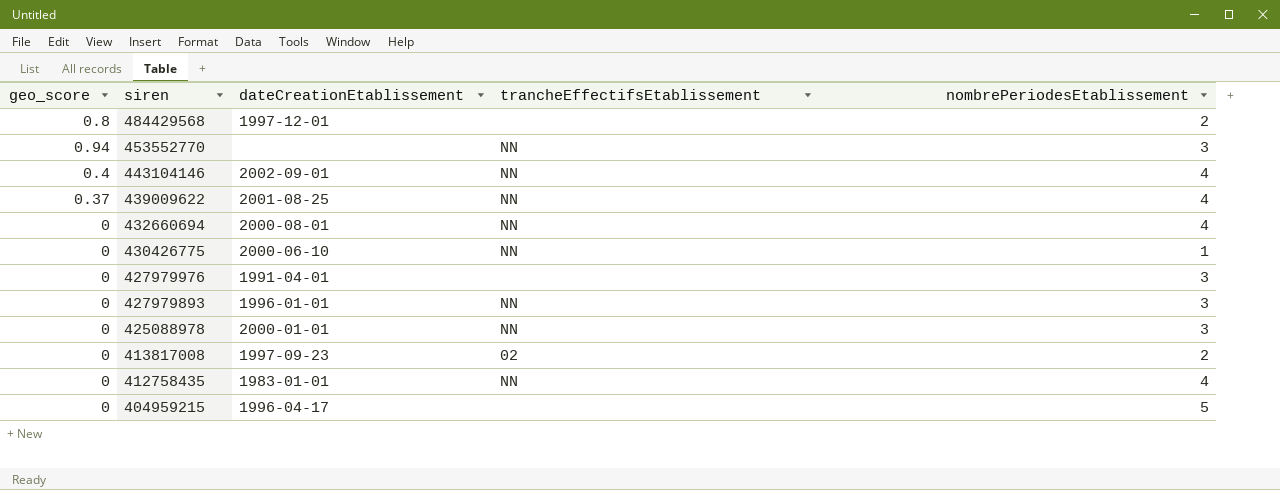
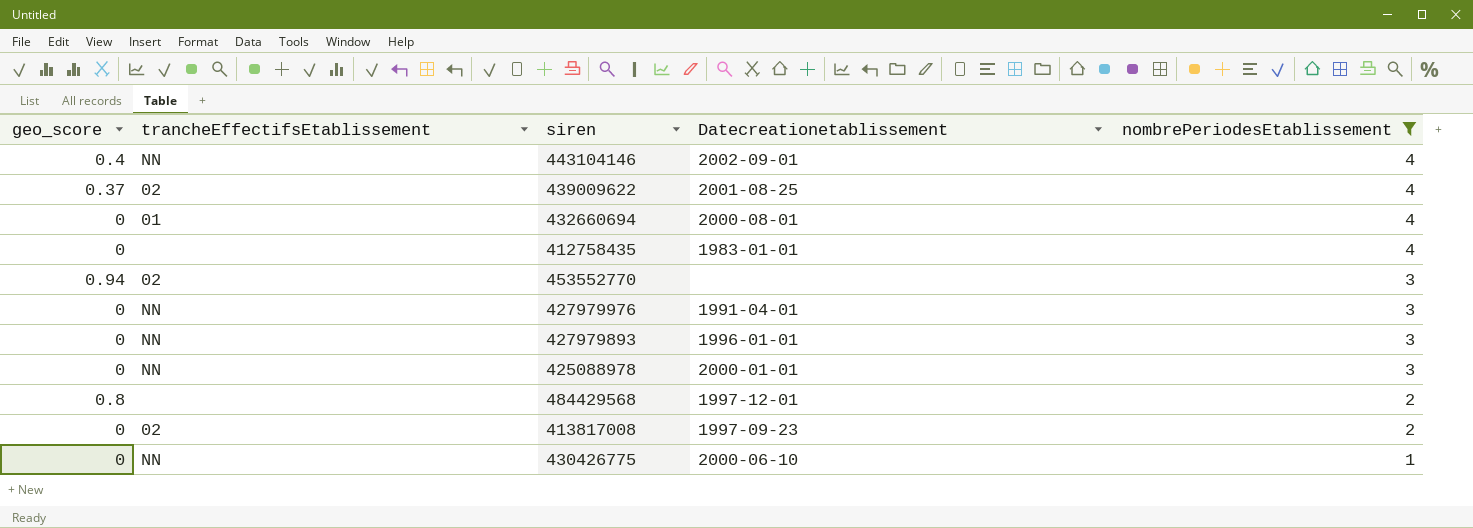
filter: none -> nombrePeriodesEtablissement != 5
row order: siren descending -> nombrePeriodesEtablissement descending
column trancheEffectifsEtablissement | position: 4 -> 2
column name: dateCreationEtablissement -> Datecreationetablissement
439009622 | trancheEffectifsEtablissement: NN -> 02
432660694 | trancheEffectifsEtablissement: NN -> 01
412758435 | trancheEffectifsEtablissement: NN -> none
453552770 | trancheEffectifsEtablissement: NN -> 02
427979976 | trancheEffectifsEtablissement: none -> NN

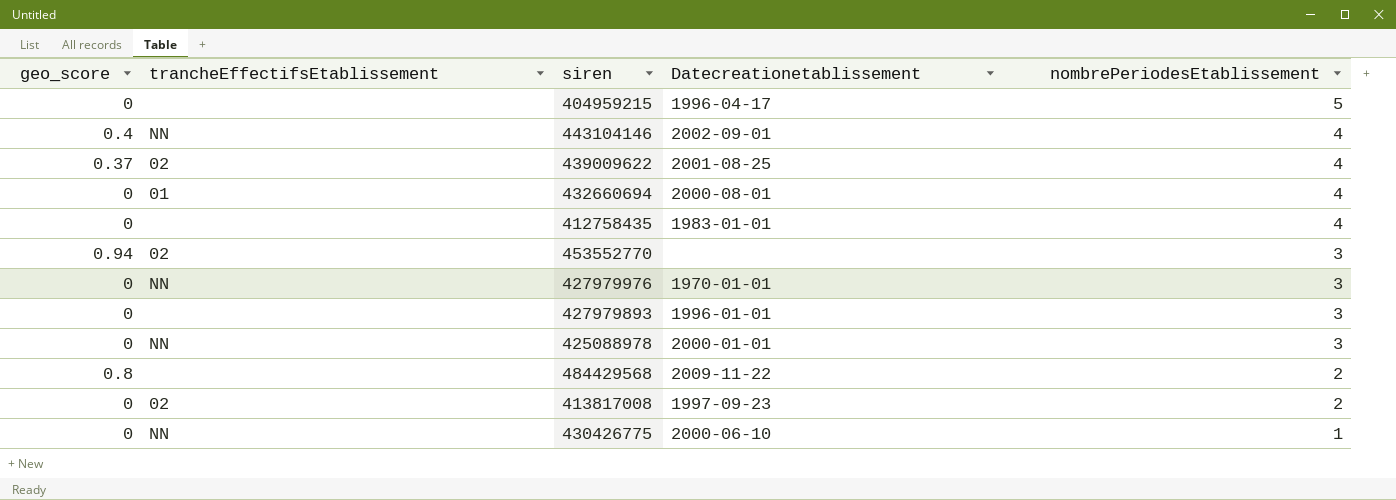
filter: nombrePeriodesEtablissement != 5 -> none
427979976 | Datecreationetablissement: 1991-04-01 -> 1970-01-01
427979893 | trancheEffectifsEtablissement: NN -> none
484429568 | Datecreationetablissement: 1997-12-01 -> 2009-11-22

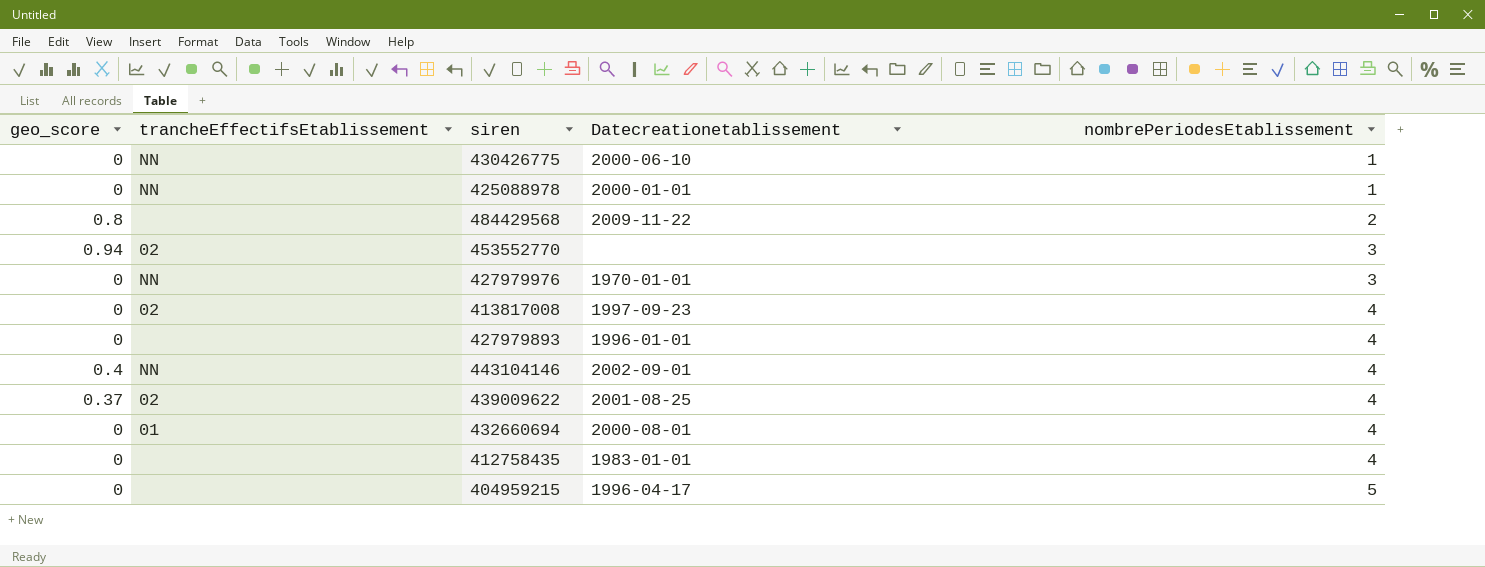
row order: nombrePeriodesEtablissement descending -> nombrePeriodesEtablissement ascending
425088978 | nombrePeriodesEtablissement: 3 -> 1
413817008 | nombrePeriodesEtablissement: 2 -> 4
427979893 | nombrePeriodesEtablissement: 3 -> 4

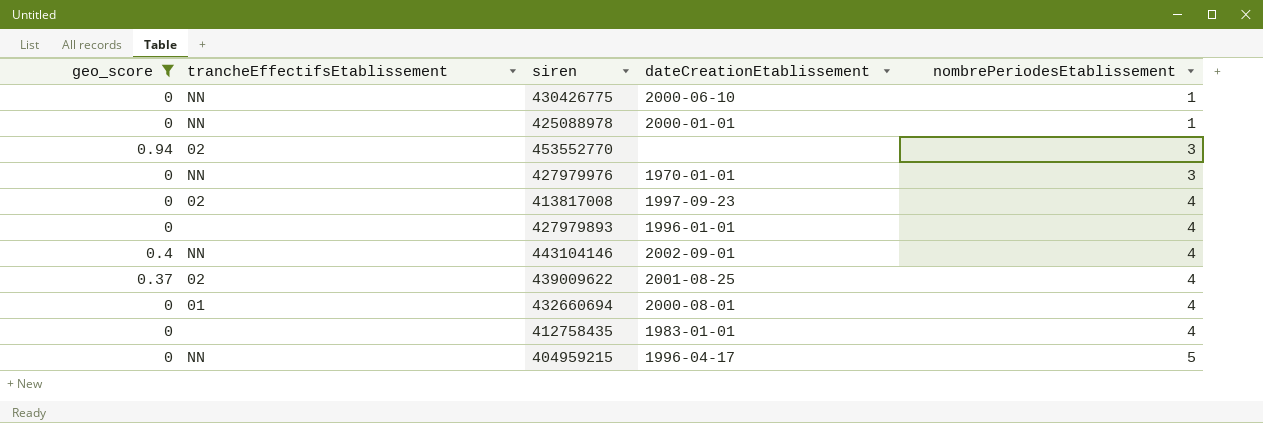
filter: none -> geo_score != 0.8
column name: Datecreationetablissement -> dateCreationEtablissement
404959215 | trancheEffectifsEtablissement: none -> NN

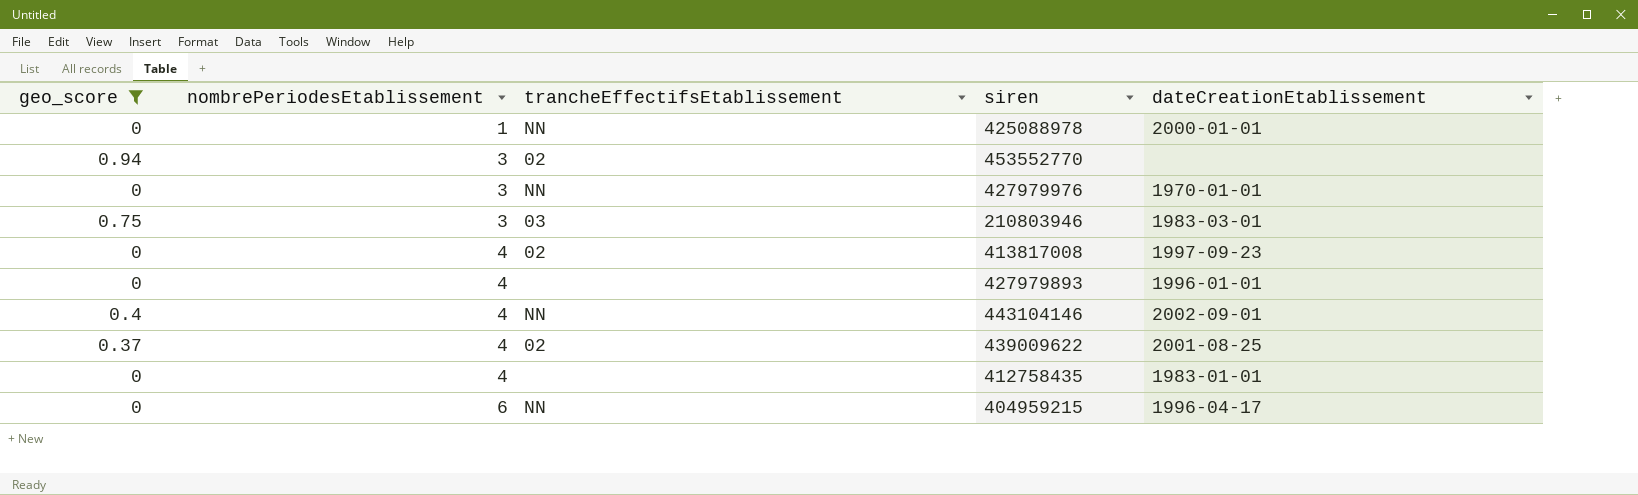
column nombrePeriodesEtablissement | position: 5 -> 2
row 430426775: 0 | NN | 2000-06-10 | 1 -> none
row 432660694: 0 | 01 | 2000-08-01 | 4 -> none
row 210803946: none -> 0.75 | 3 | 03 | 1983-03-01
404959215 | nombrePeriodesEtablissement: 5 -> 6

